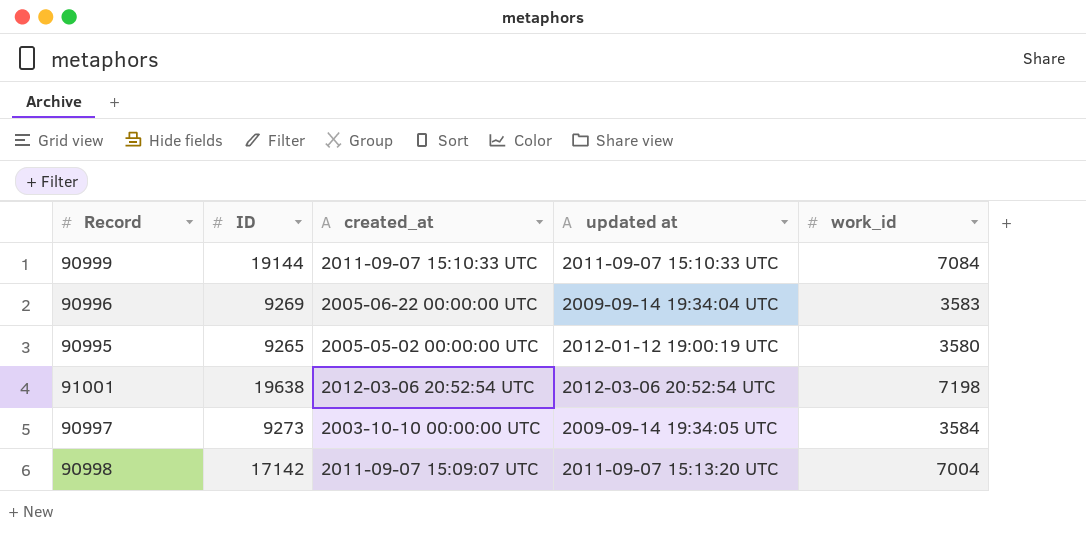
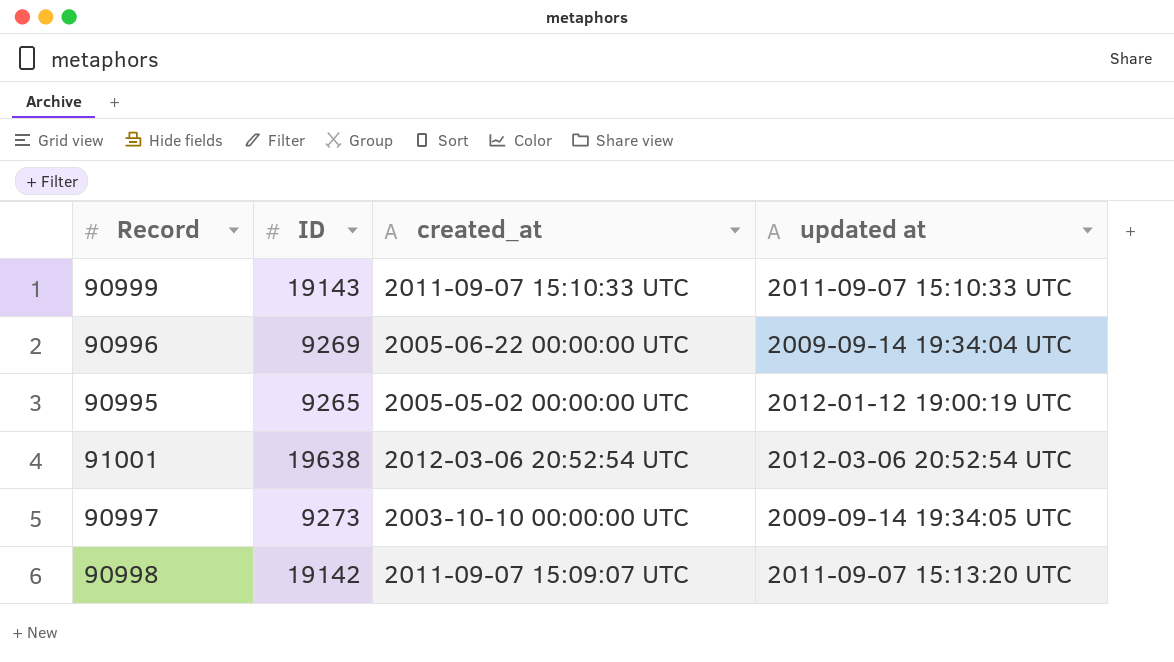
column work_id | position: 5 -> none
90999 | ID: 19144 -> 19143
90998 | ID: 17142 -> 19142

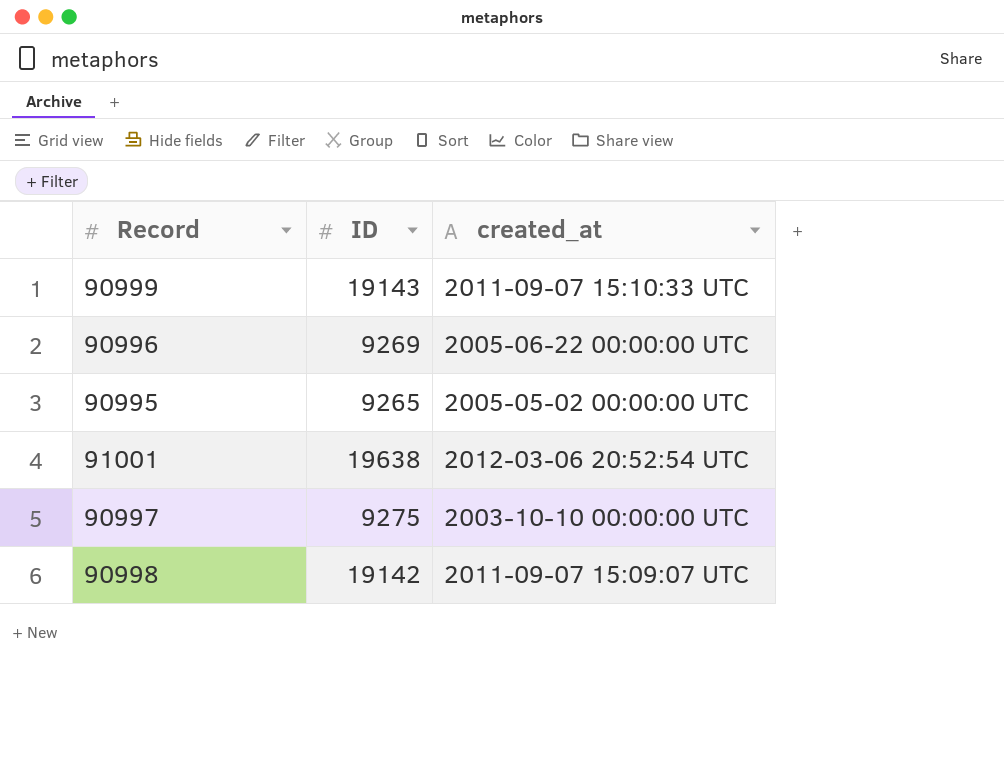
column updated at | position: 4 -> none
90997 | ID: 9273 -> 9275

